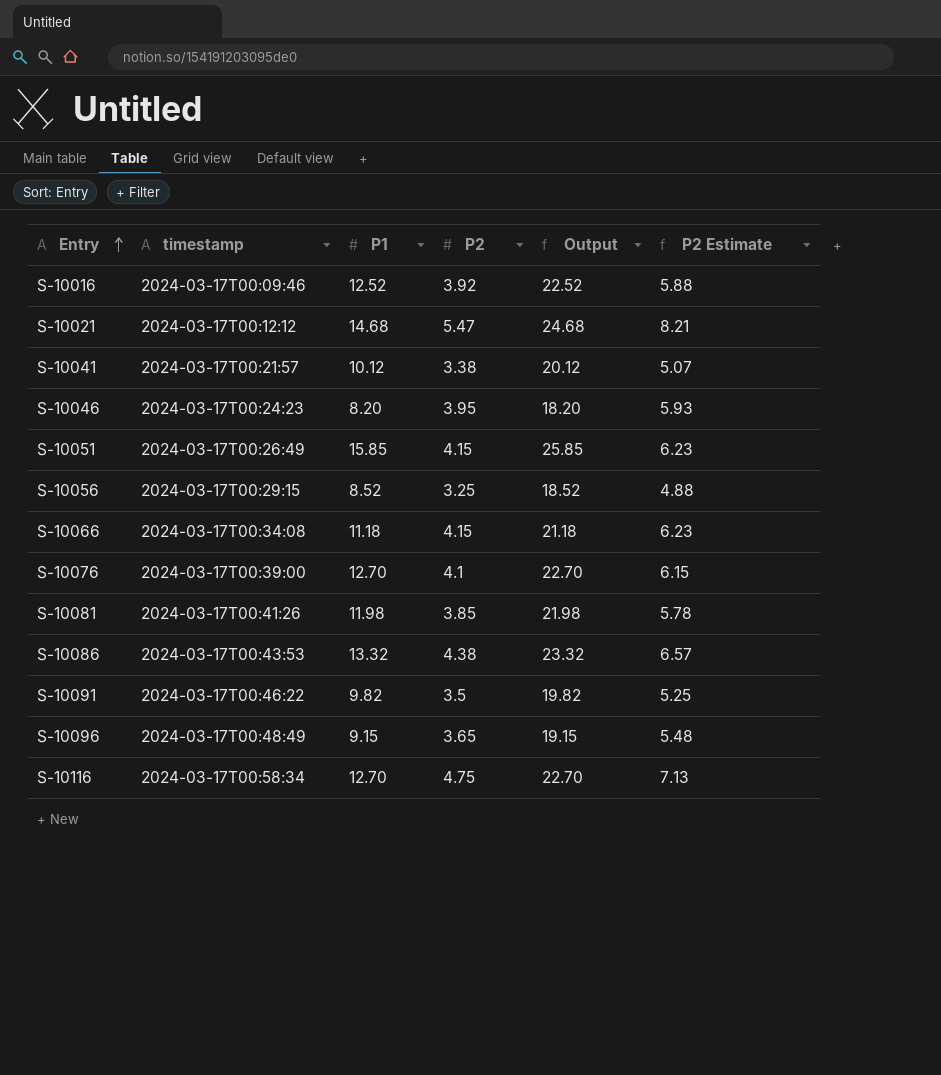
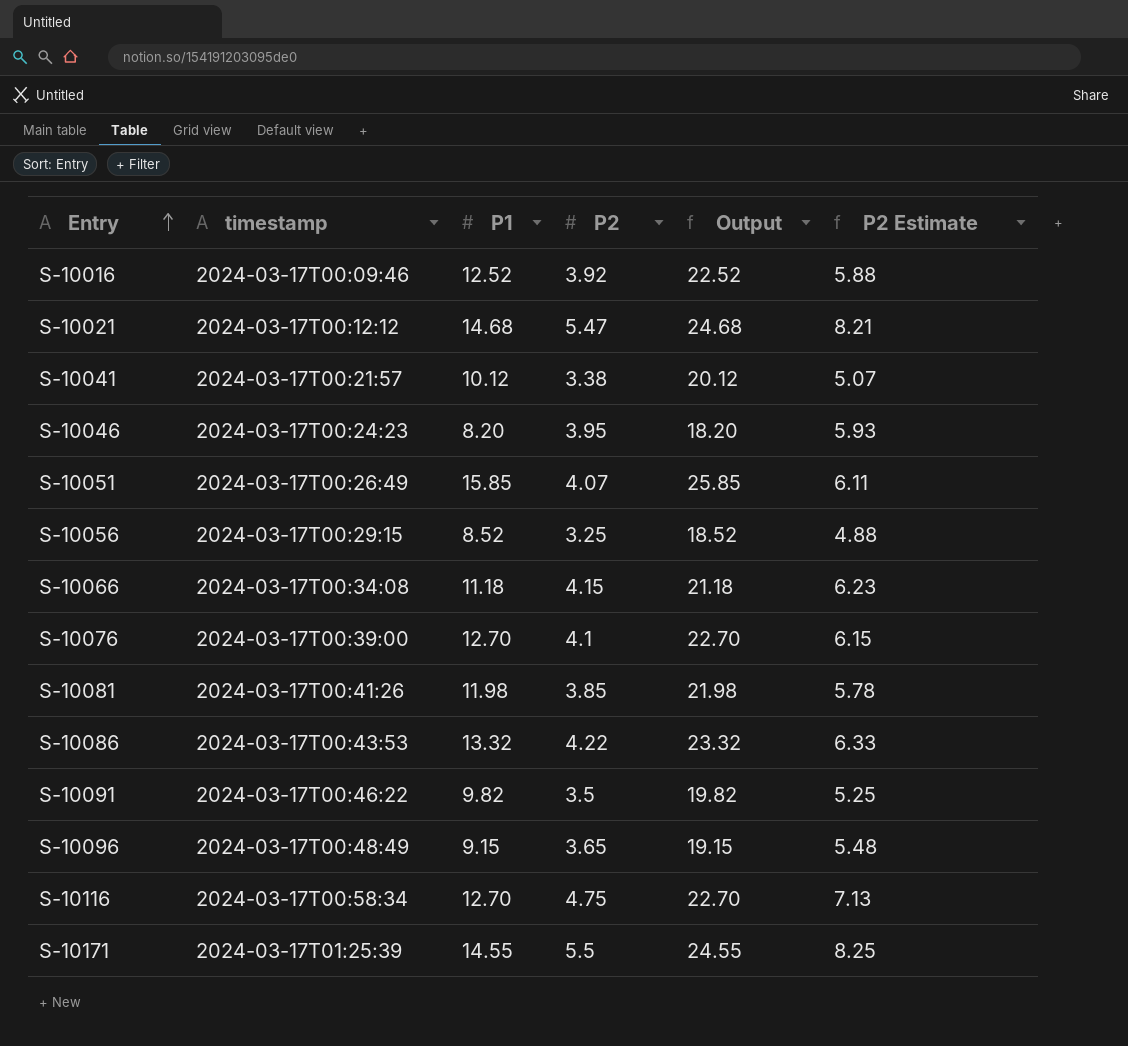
S-10051 | P2: 4.15 -> 4.07
S-10051 | P2 Estimate: 6.23 -> 6.11
S-10086 | P2: 4.38 -> 4.22
S-10086 | P2 Estimate: 6.57 -> 6.33
row S-10171: none -> 2024-03-17T01:25:39 | 14.55 | 5.5 | 24.55 | 8.25

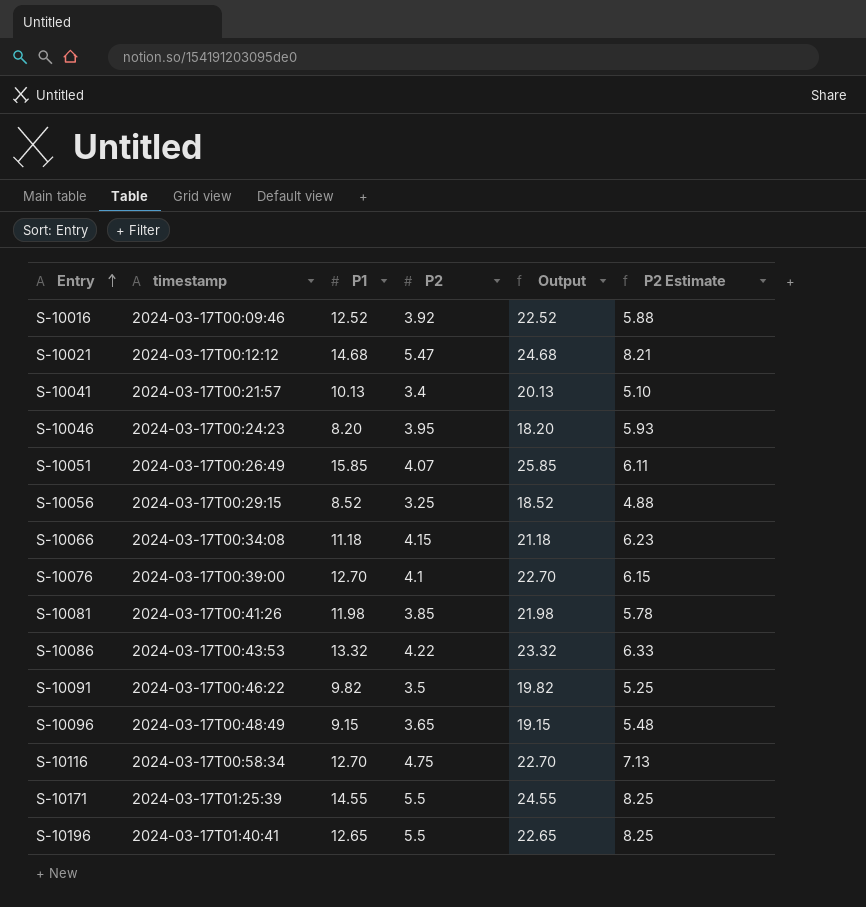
S-10041 | P1: 10.12 -> 10.13
S-10041 | P2: 3.38 -> 3.4
S-10041 | Output: 20.12 -> 20.13
S-10041 | P2 Estimate: 5.07 -> 5.10
row S-10196: none -> 2024-03-17T01:40:41 | 12.65 | 5.5 | 22.65 | 8.25

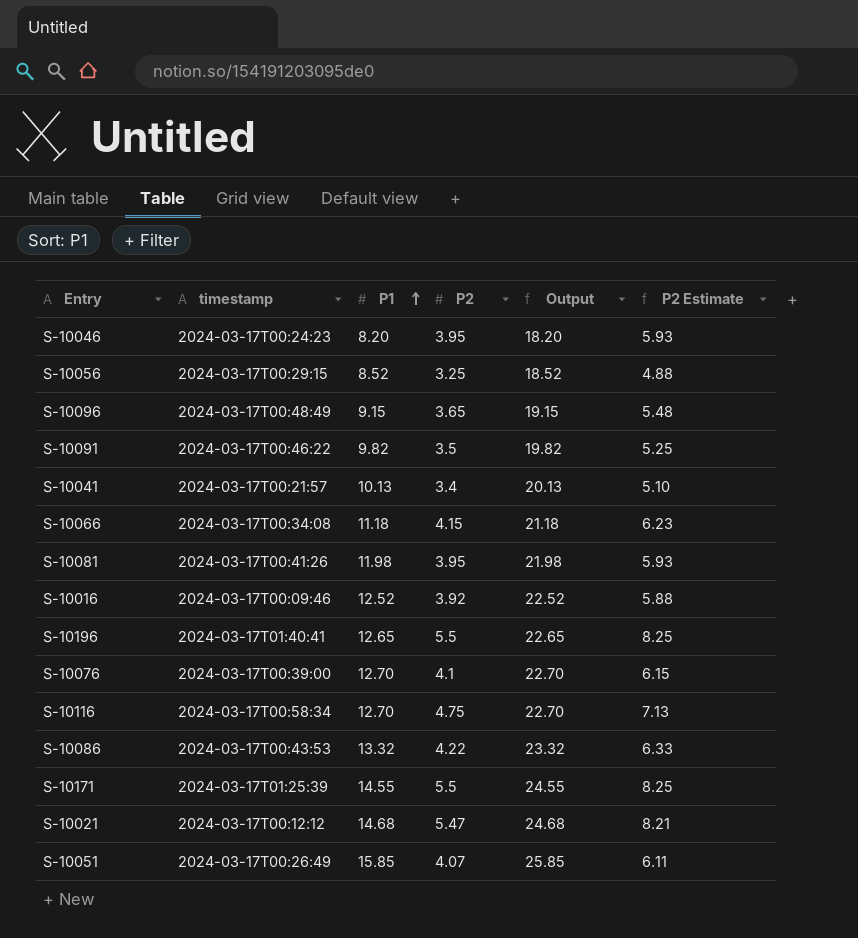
row order: Entry ascending -> P1 ascending
S-10081 | P2: 3.85 -> 3.95
S-10081 | P2 Estimate: 5.78 -> 5.93

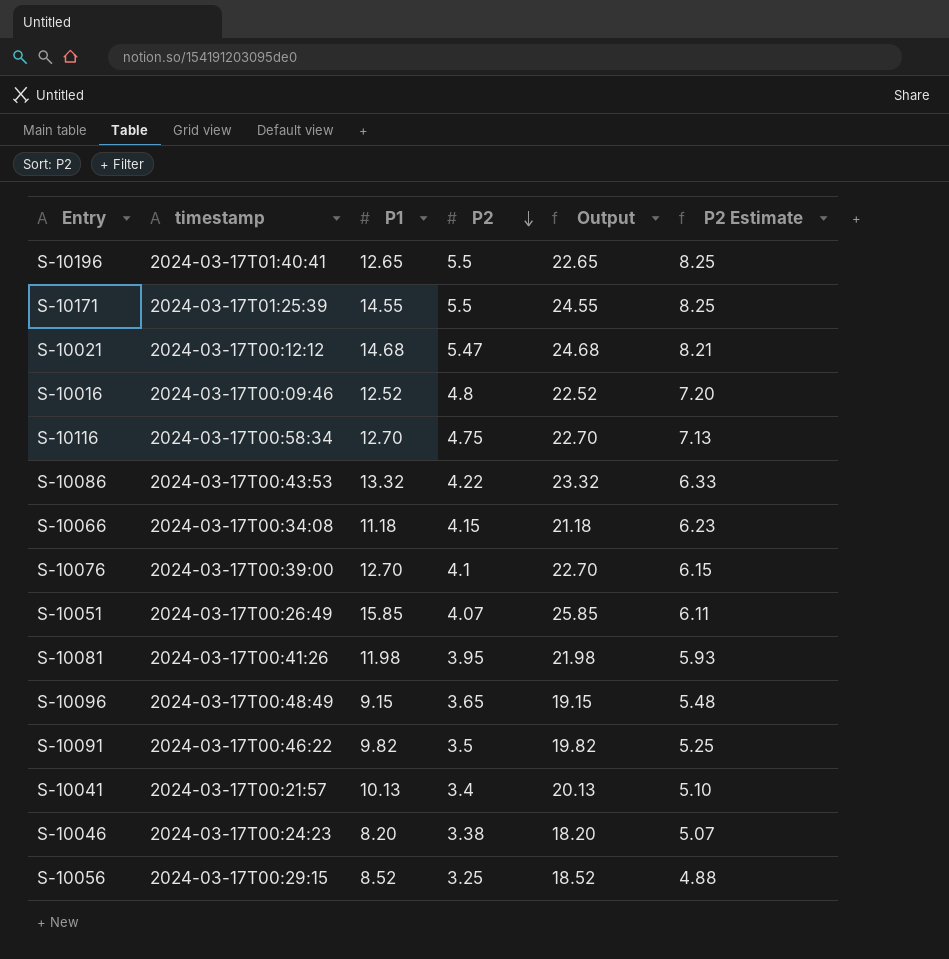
row order: P1 ascending -> P2 descending
S-10016 | P2: 3.92 -> 4.8
S-10016 | P2 Estimate: 5.88 -> 7.20
S-10046 | P2: 3.95 -> 3.38
S-10046 | P2 Estimate: 5.93 -> 5.07

